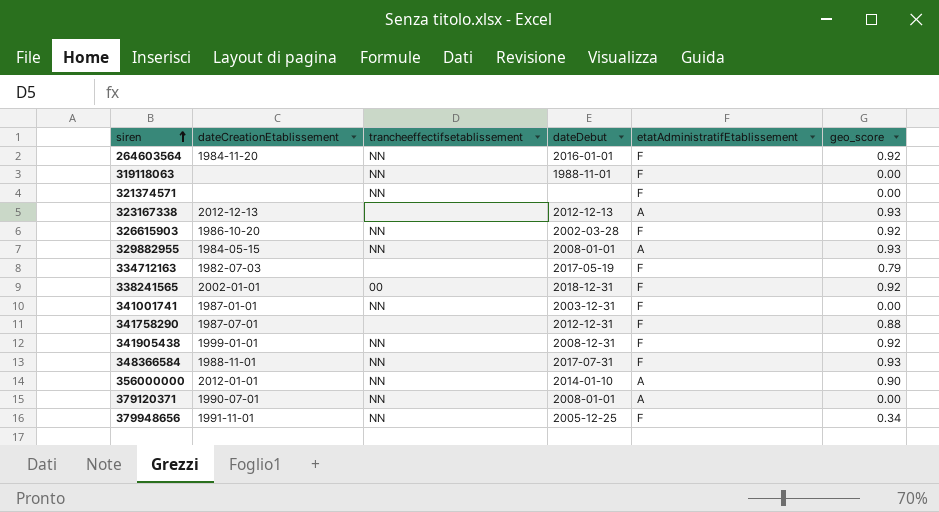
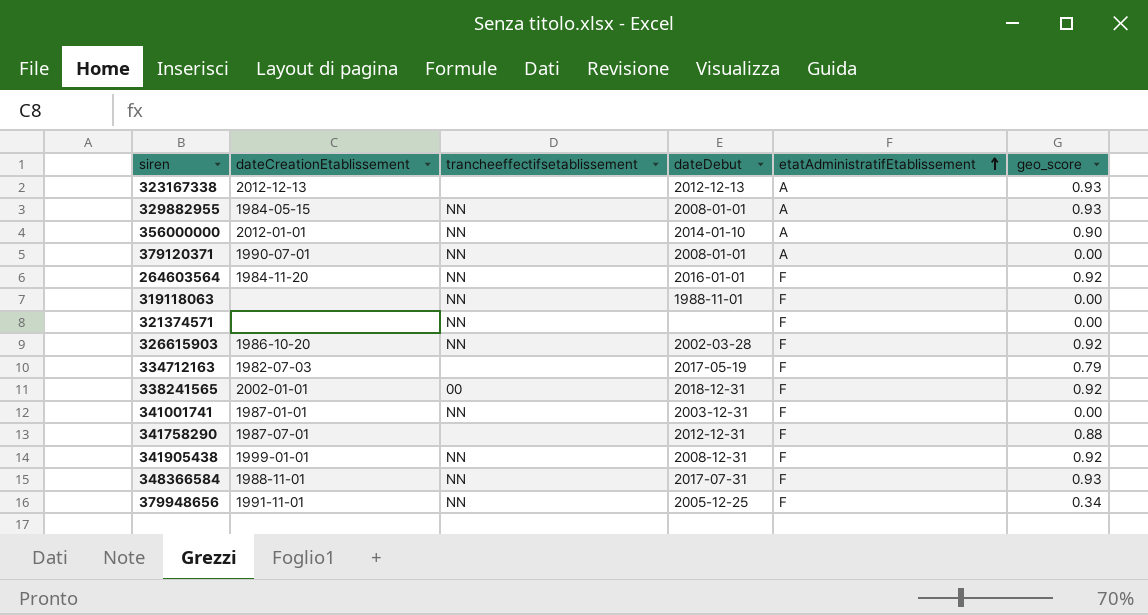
row order: siren ascending -> etatAdministratifEtablissement ascending

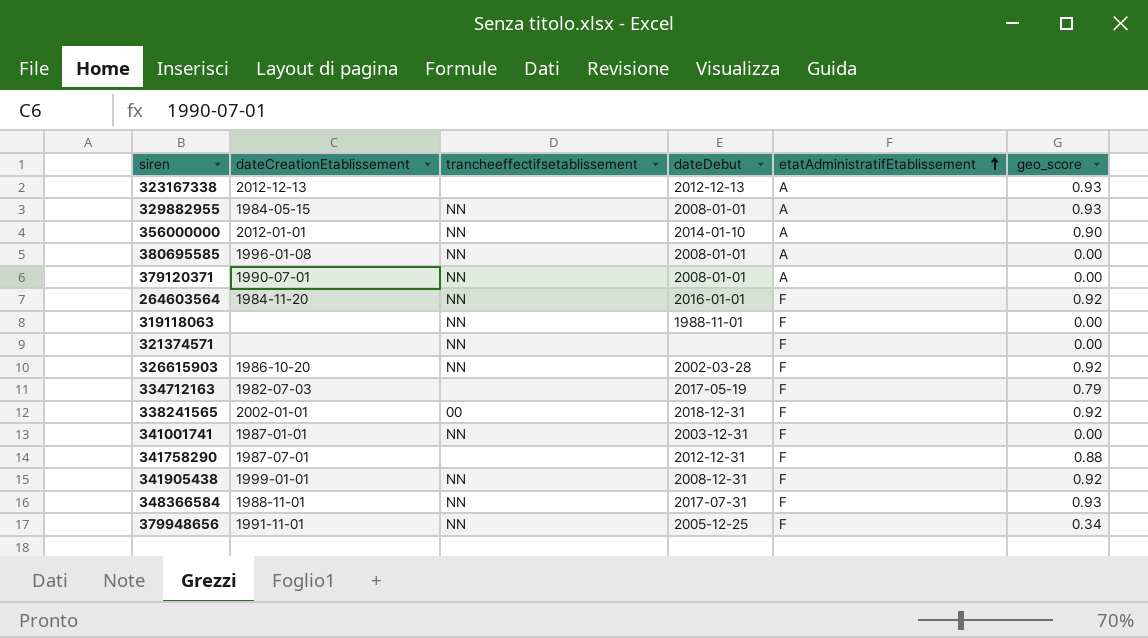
row 380695585: none -> 1996-01-08 | NN | 2008-01-01 | A | 0.00

